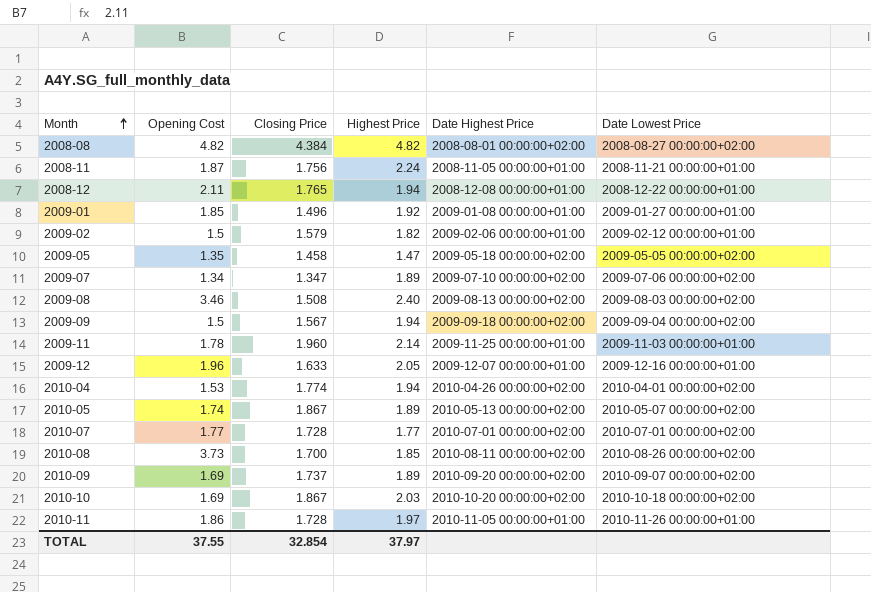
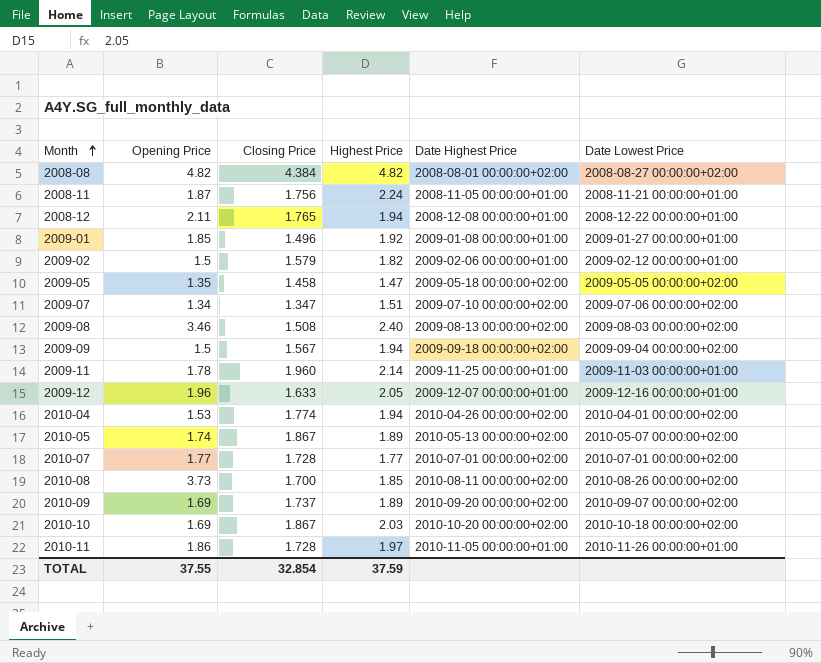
column name: Opening Cost -> Opening Price
2009-07 | Highest Price: 1.89 -> 1.51
TOTAL | Highest Price: 37.97 -> 37.59

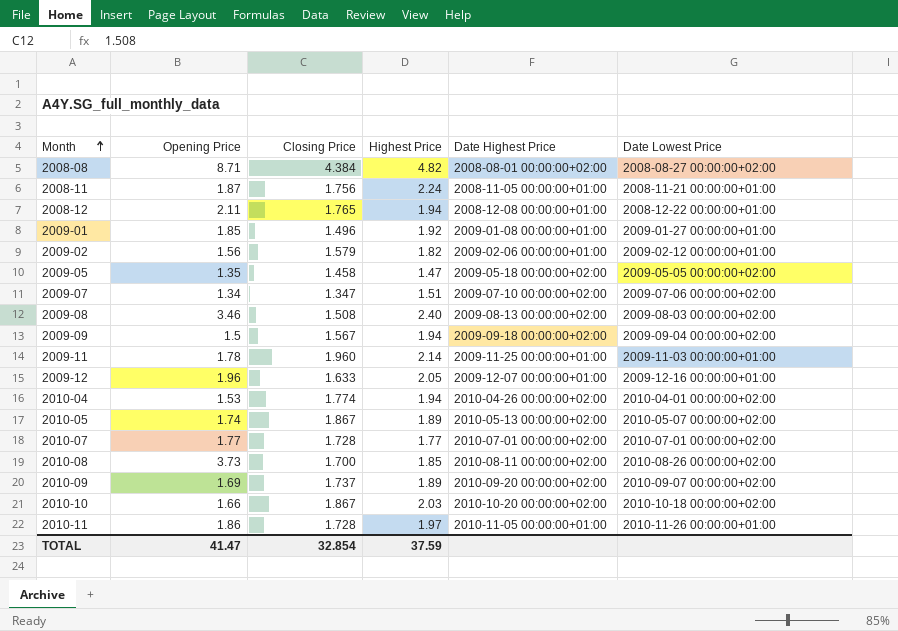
2008-08 | Opening Price: 4.82 -> 8.71
2009-02 | Opening Price: 1.5 -> 1.56
2010-10 | Opening Price: 1.69 -> 1.66
TOTAL | Opening Price: 37.55 -> 41.47

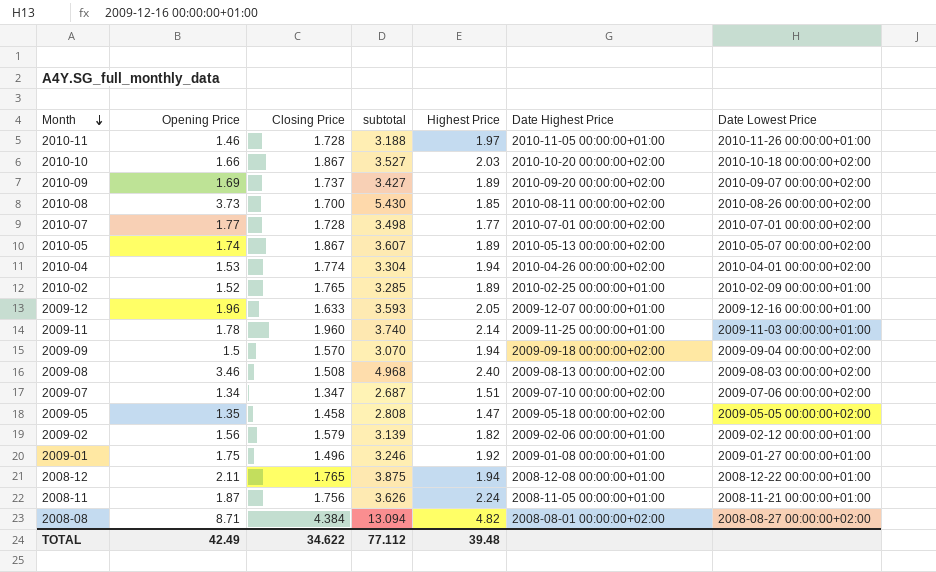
row order: Month ascending -> Month descending
column subtotal | formula: none -> [Opening Price] + [Closing Price]
2010-11 | Opening Price: 1.86 -> 1.46
row 2010-02: none -> 1.52 | 1.765 | 3.285 | 1.89 | 2010-02-25 00:00:00+01:00 | 2010-02-09 00:00:00+01:00
2009-09 | Closing Price: 1.567 -> 1.570
2009-01 | Opening Price: 1.85 -> 1.75
TOTAL | Opening Price: 41.47 -> 42.49
TOTAL | Closing Price: 32.854 -> 34.622
TOTAL | Highest Price: 37.59 -> 39.48

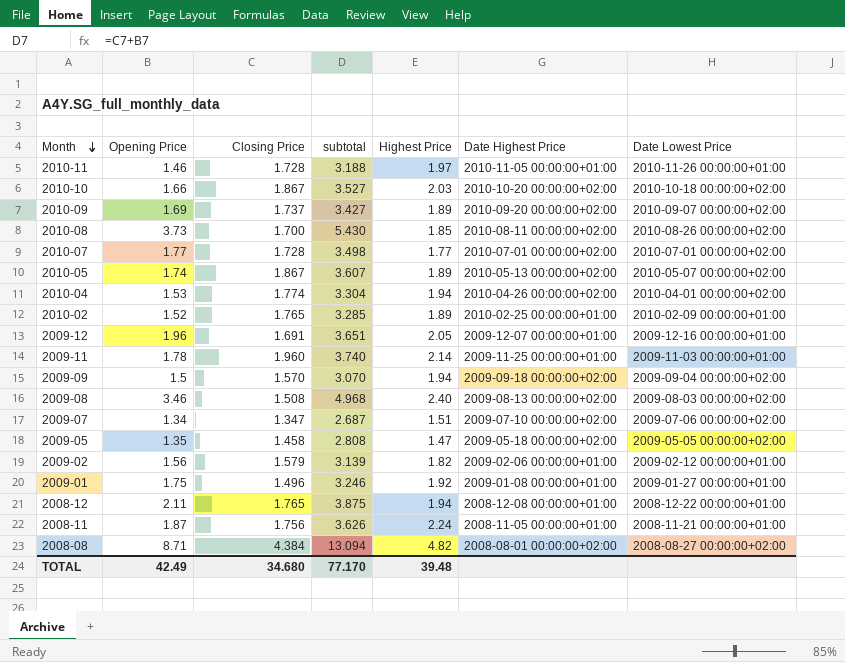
2009-12 | Closing Price: 1.633 -> 1.691
2009-12 | subtotal: 3.593 -> 3.651
TOTAL | Closing Price: 34.622 -> 34.680
TOTAL | subtotal: 77.112 -> 77.170

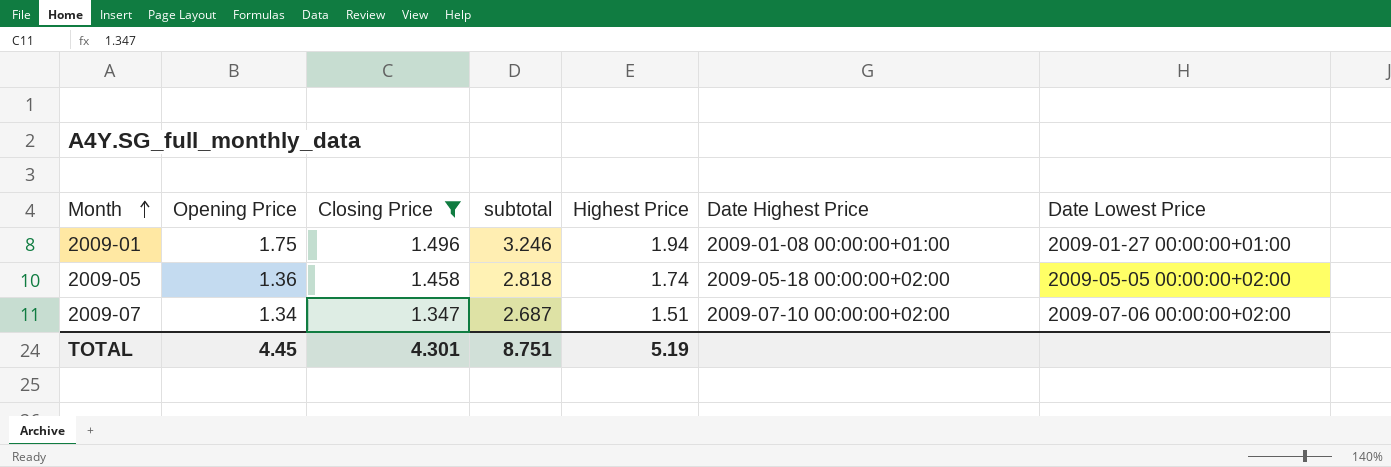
filter: none -> Closing Price <= 1.496
row order: Month descending -> Month ascending
2009-01 | Highest Price: 1.92 -> 1.94
2009-05 | Opening Price: 1.35 -> 1.36
2009-05 | subtotal: 2.808 -> 2.818
2009-05 | Highest Price: 1.47 -> 1.74
TOTAL | Opening Price: 42.49 -> 4.45
TOTAL | Closing Price: 34.680 -> 4.301
TOTAL | subtotal: 77.170 -> 8.751
TOTAL | Highest Price: 39.48 -> 5.19

